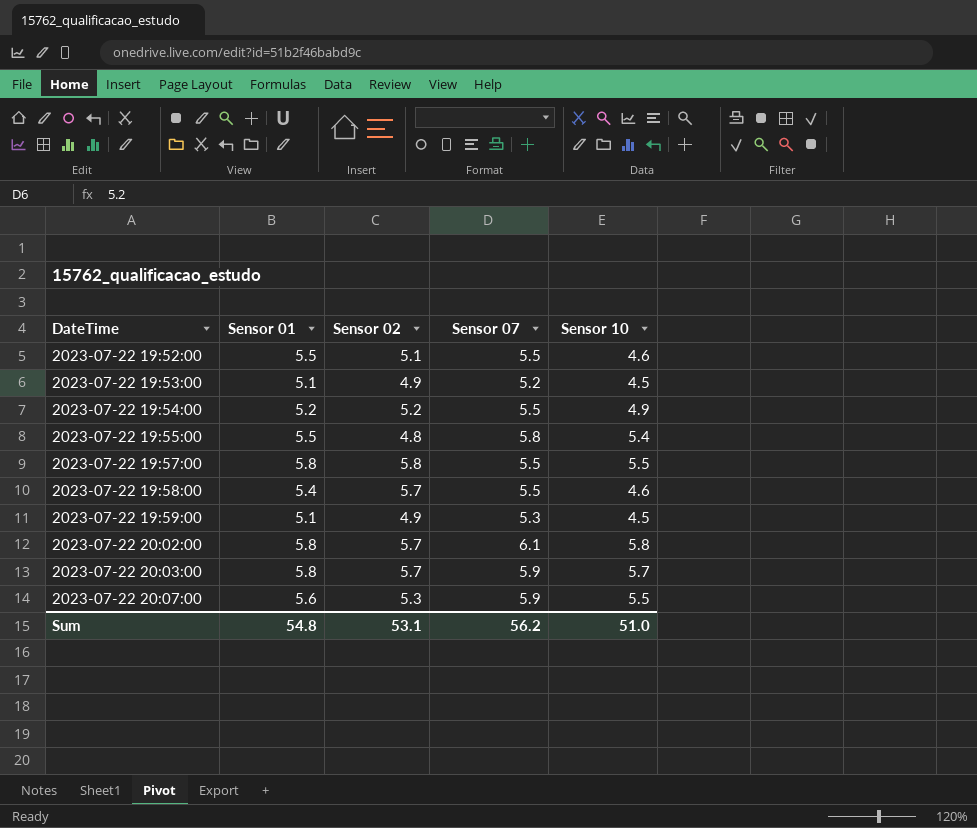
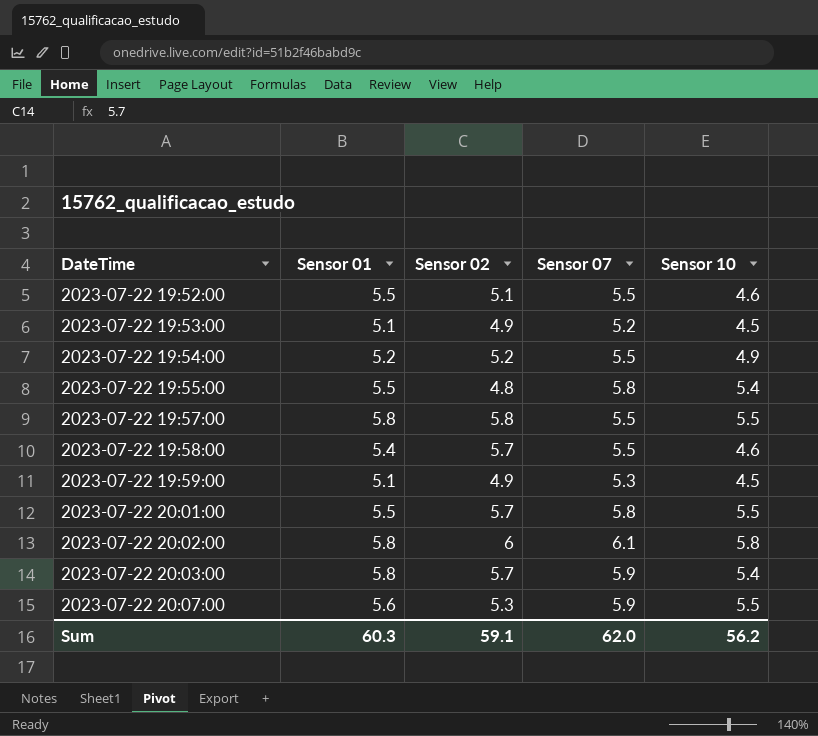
row 2023-07-22 20:01:00: none -> 5.5 | 5.7 | 5.8 | 5.5
2023-07-22 20:02:00 | Sensor 02: 5.7 -> 6
2023-07-22 20:03:00 | Sensor 10: 5.7 -> 5.4
Sum | Sensor 01: 54.8 -> 60.3
Sum | Sensor 02: 53.1 -> 59.1
Sum | Sensor 07: 56.2 -> 62.0
Sum | Sensor 10: 51.0 -> 56.2

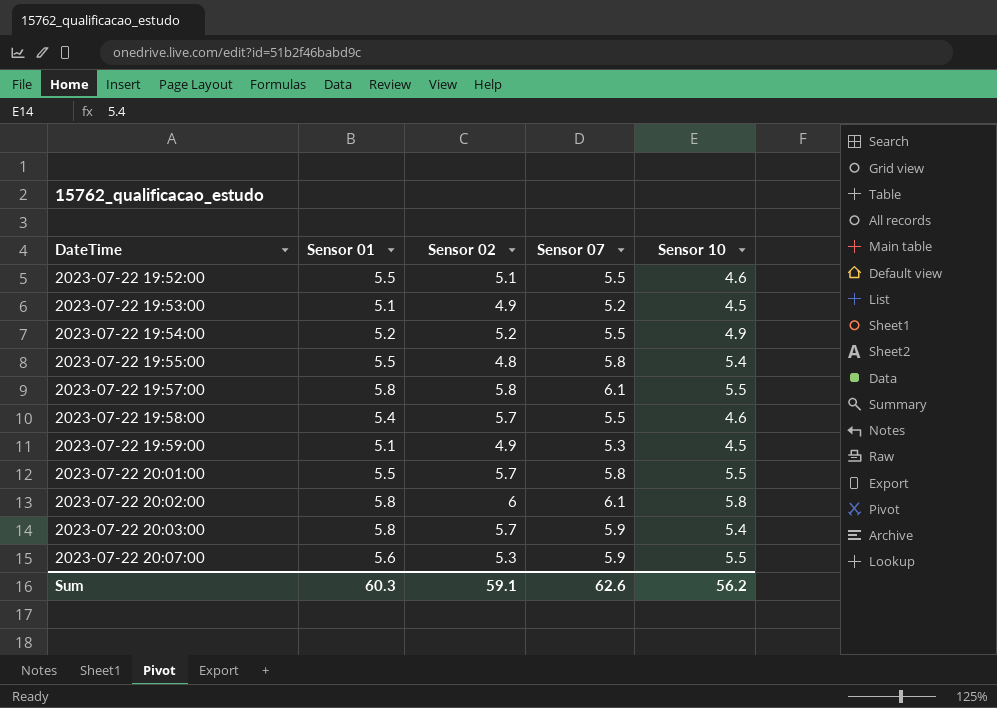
2023-07-22 19:57:00 | Sensor 07: 5.5 -> 6.1
Sum | Sensor 07: 62.0 -> 62.6

